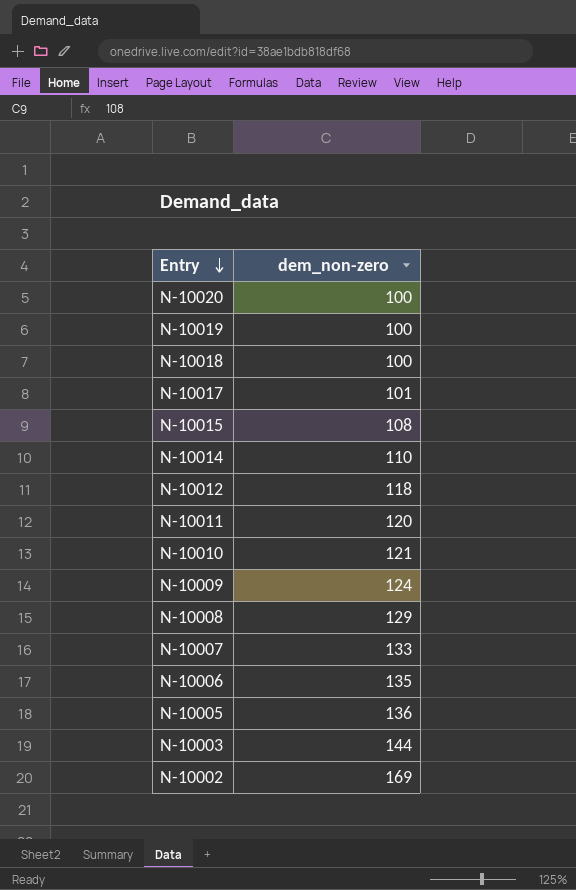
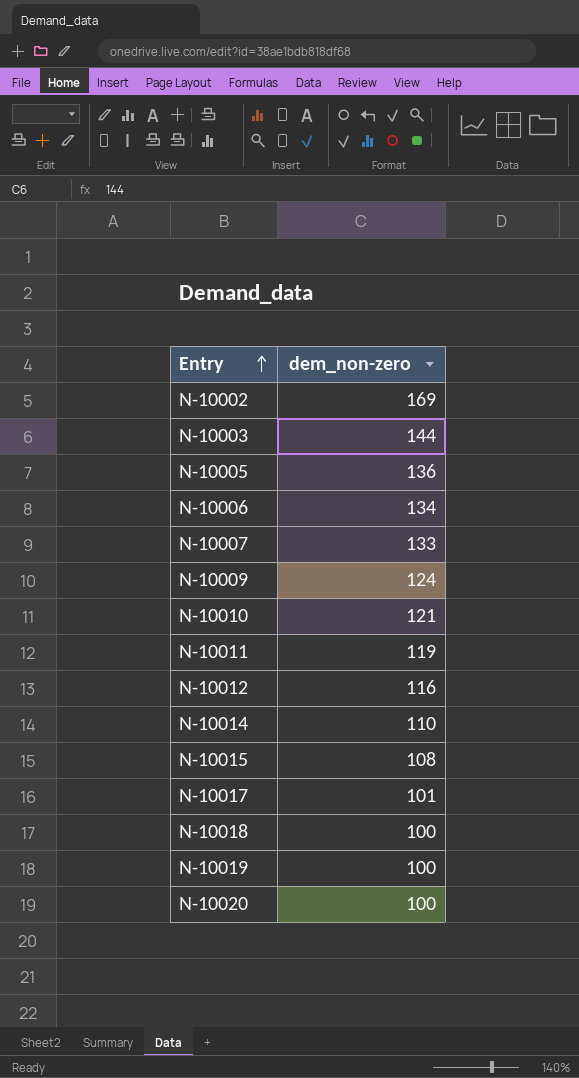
row order: Entry descending -> Entry ascending
row N-10008: 129 -> none
N-10006 | dem_non-zero: 135 -> 134
N-10011 | dem_non-zero: 120 -> 119
N-10012 | dem_non-zero: 118 -> 116

